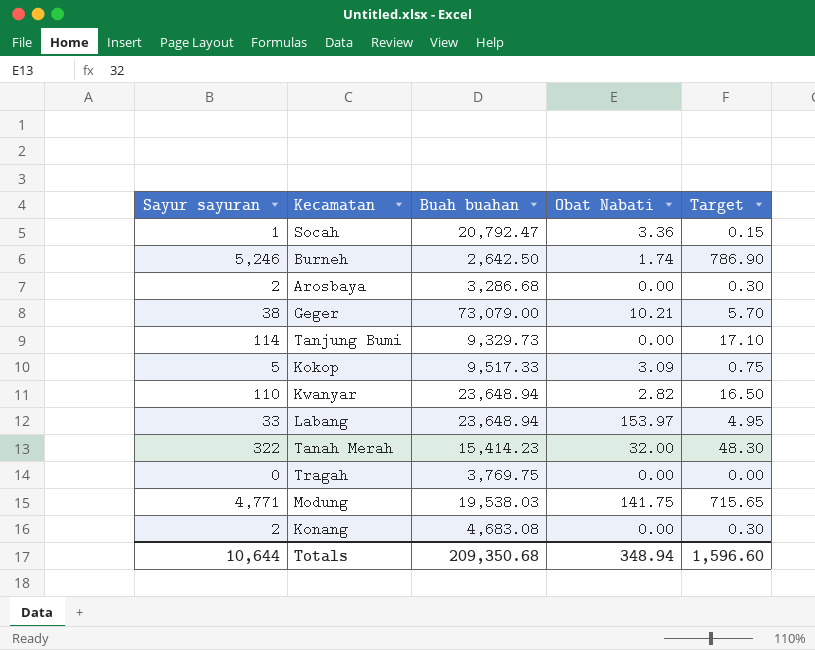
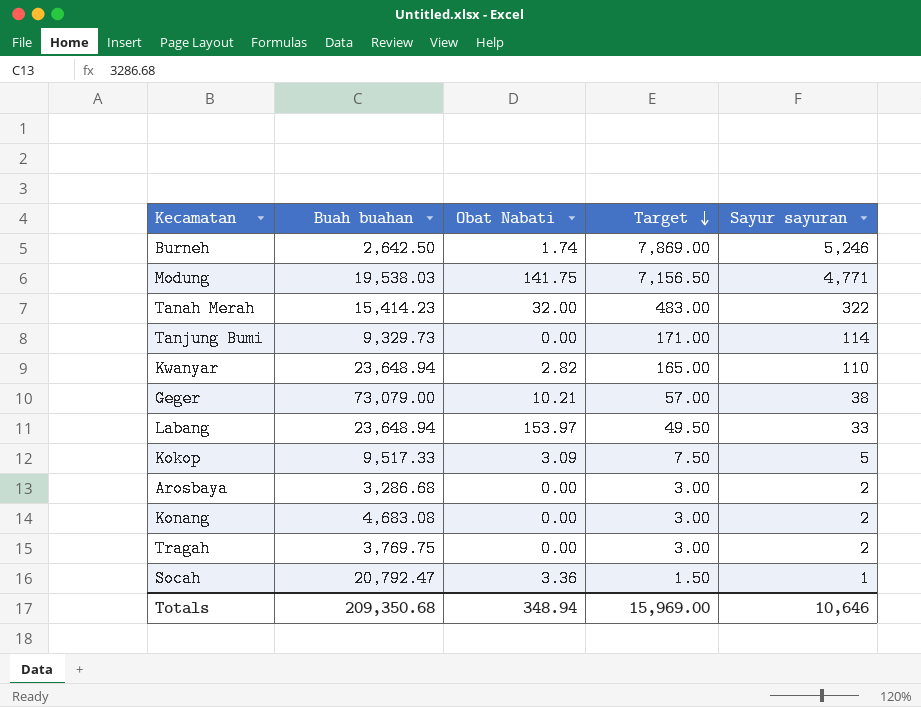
row order: none -> Target descending
column Target | formula: [Sayur sayuran] * 0.15 -> [Sayur sayuran] * 1.5
column Sayur sayuran | position: 1 -> 5
Tragah | Sayur sayuran: 0 -> 2
Totals | Target: 1,596.60 -> 15,969.00
Totals | Sayur sayuran: 10,644 -> 10,646

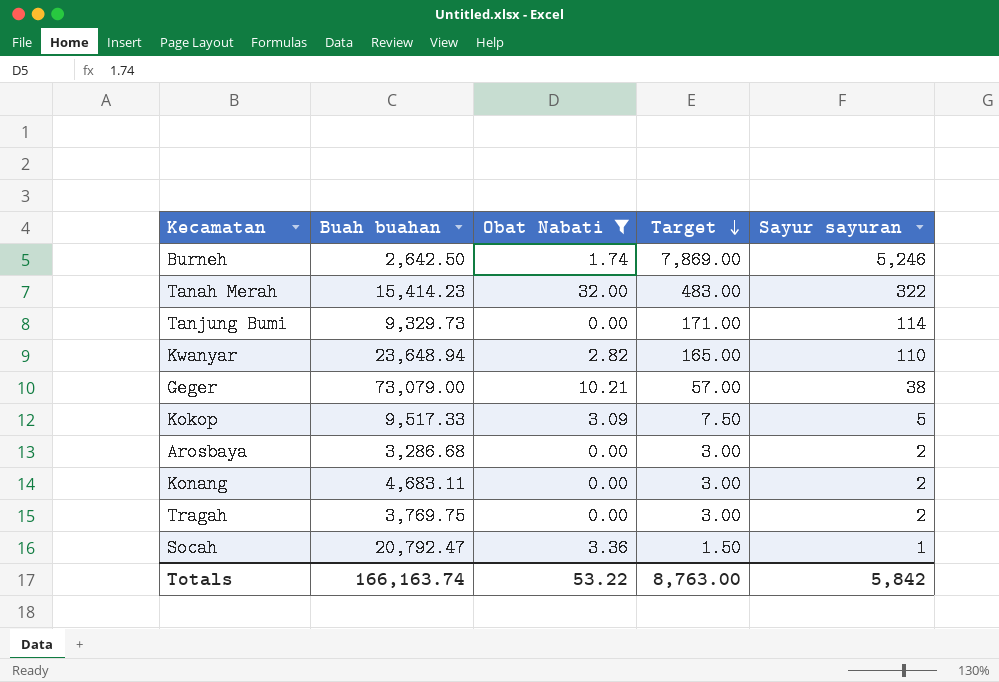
filter: none -> Obat Nabati <= 32.00
Konang | Buah buahan: 4,683.08 -> 4,683.11
Totals | Buah buahan: 209,350.68 -> 166,163.74
Totals | Obat Nabati: 348.94 -> 53.22
Totals | Target: 15,969.00 -> 8,763.00
Totals | Sayur sayuran: 10,646 -> 5,842

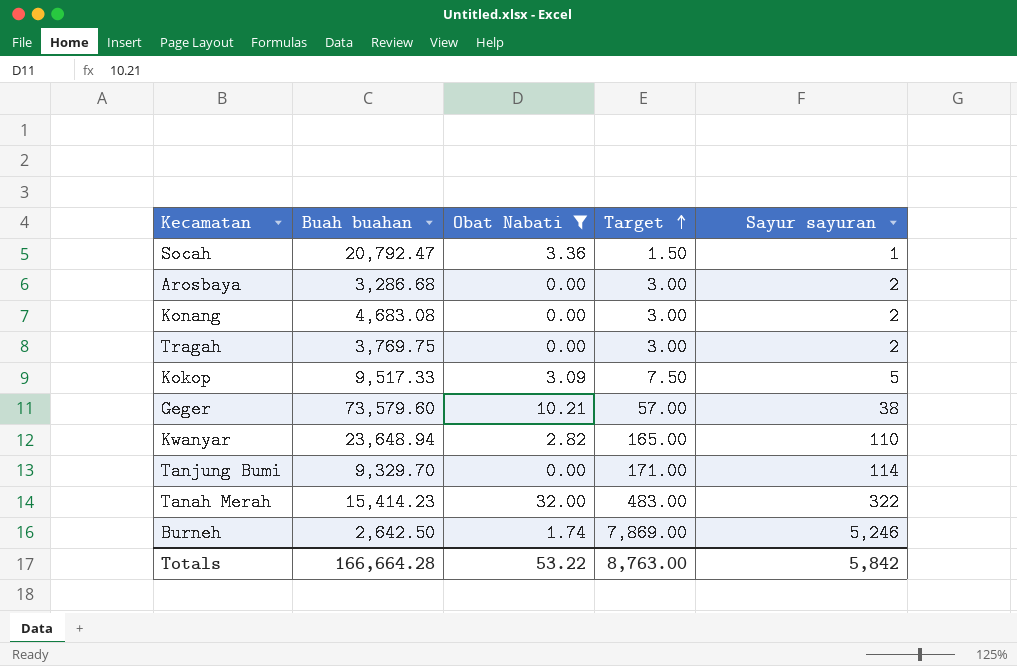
row order: Target descending -> Target ascending
Konang | Buah buahan: 4,683.11 -> 4,683.08
Geger | Buah buahan: 73,079.00 -> 73,579.60
Tanjung Bumi | Buah buahan: 9,329.73 -> 9,329.70
Totals | Buah buahan: 166,163.74 -> 166,664.28

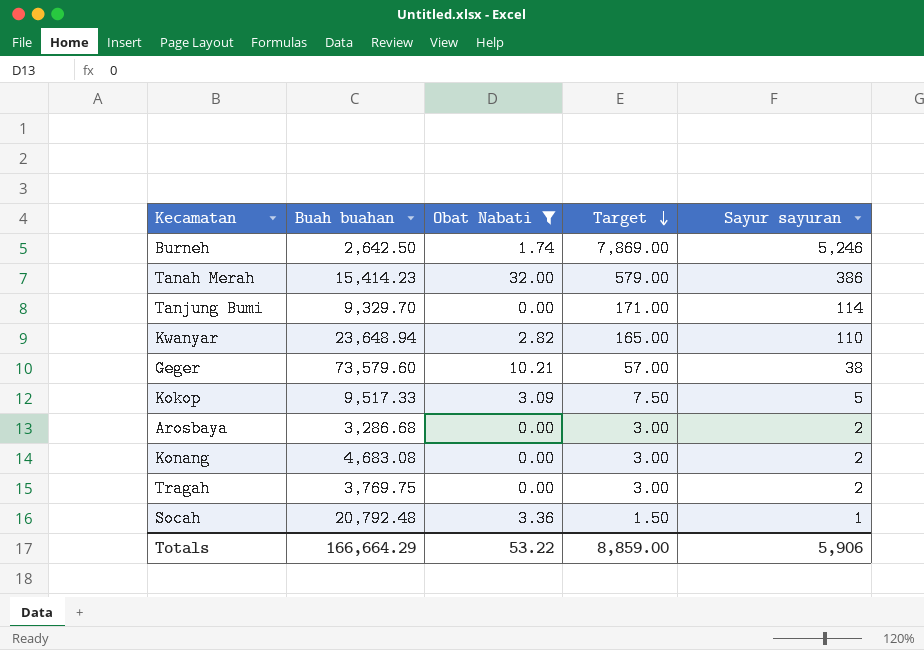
row order: Target ascending -> Target descending
Tanah Merah | Target: 483.00 -> 579.00
Tanah Merah | Sayur sayuran: 322 -> 386
Socah | Buah buahan: 20,792.47 -> 20,792.48
Totals | Buah buahan: 166,664.28 -> 166,664.29
Totals | Target: 8,763.00 -> 8,859.00
Totals | Sayur sayuran: 5,842 -> 5,906

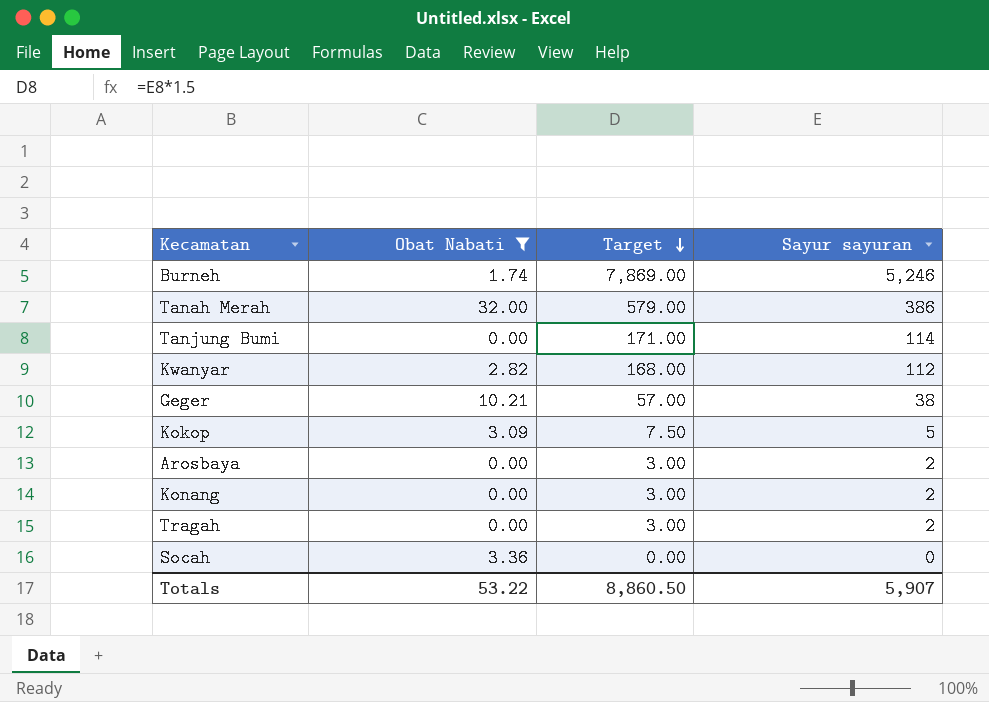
column Buah buahan | position: 2 -> none
Kwanyar | Target: 165.00 -> 168.00
Kwanyar | Sayur sayuran: 110 -> 112
Socah | Target: 1.50 -> 0.00
Socah | Sayur sayuran: 1 -> 0
Totals | Target: 8,859.00 -> 8,860.50
Totals | Sayur sayuran: 5,906 -> 5,907

